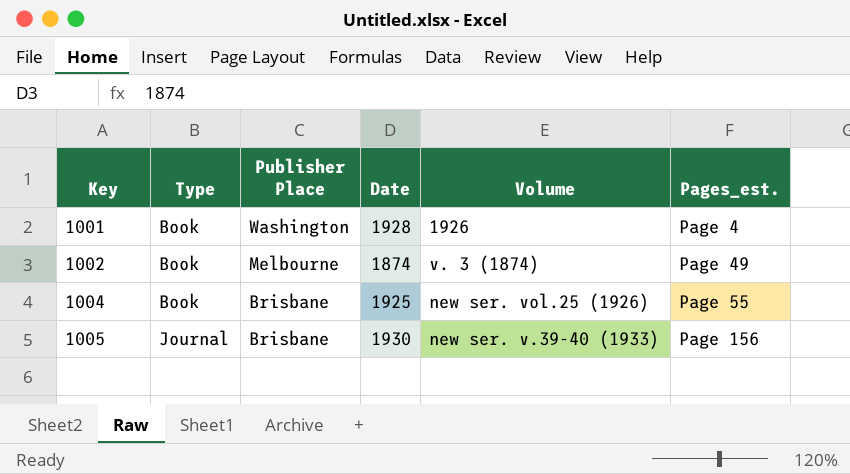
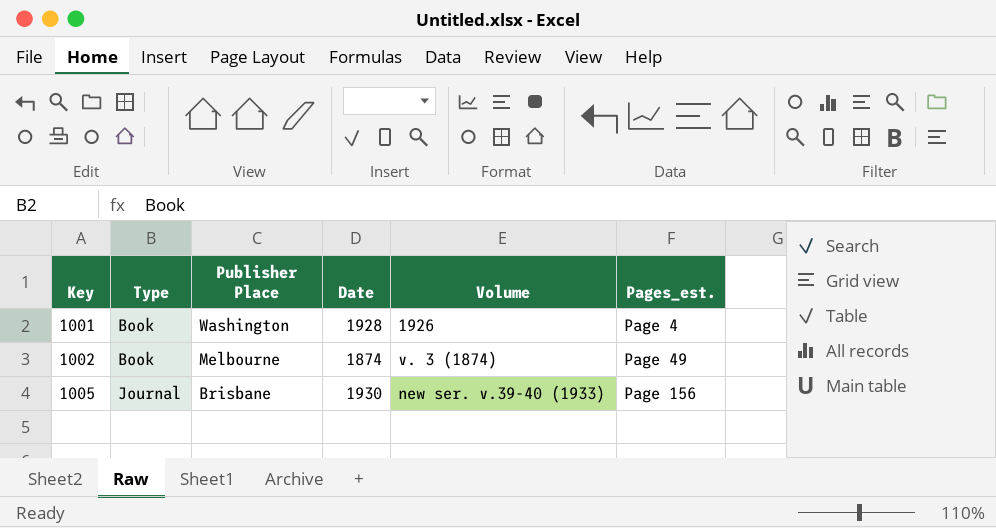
row 1004: Book | Brisbane | 1925 | new ser. vol.25 (1926) | Page 55 -> none

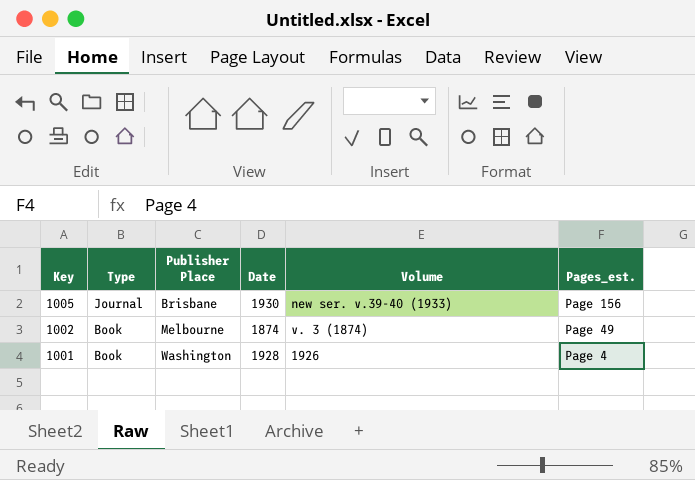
row order: Key ascending -> Key descending

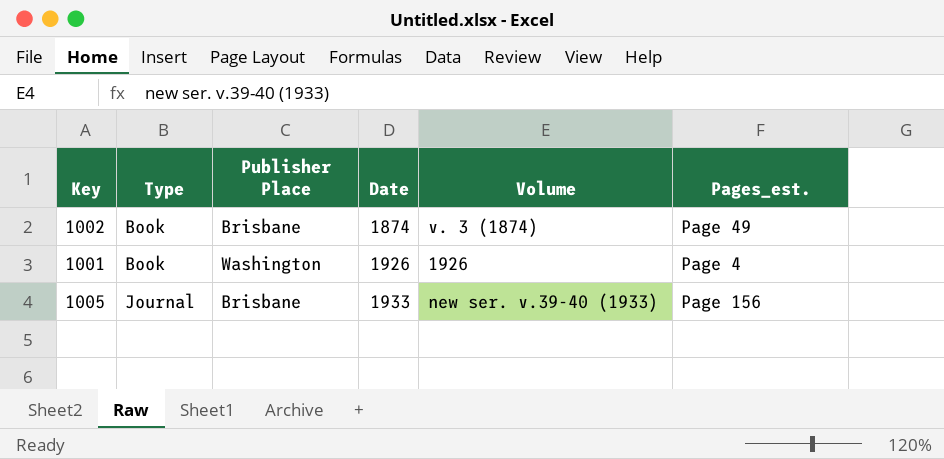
row order: Key descending -> Type ascending
1002 | Publisher Place: Melbourne -> Brisbane
1001 | Date: 1928 -> 1926
1005 | Date: 1930 -> 1933

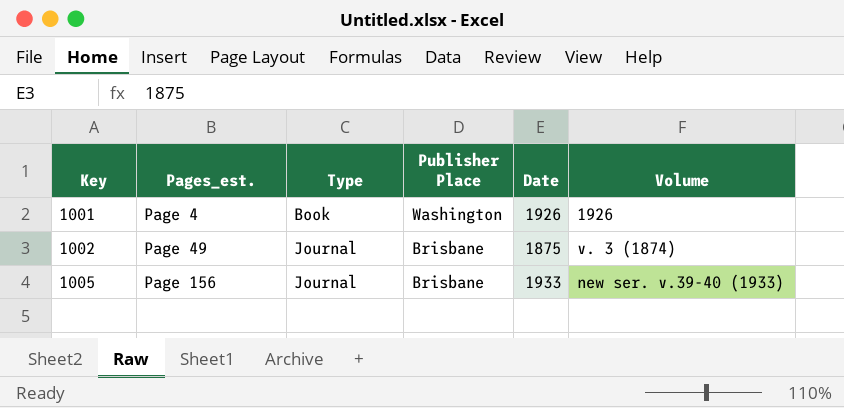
row order: Type ascending -> Key ascending
column Pages_est. | position: 6 -> 2
1002 | Type: Book -> Journal
1002 | Date: 1874 -> 1875

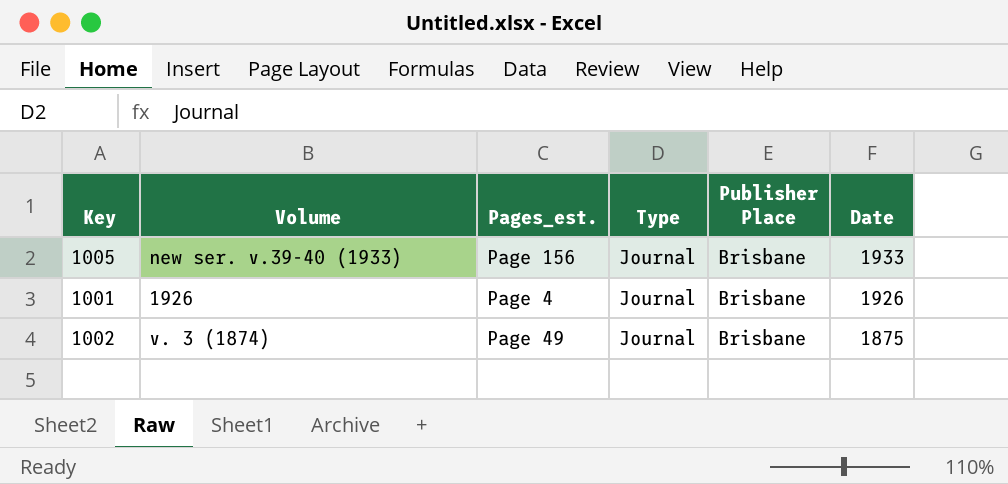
row order: Key ascending -> Date descending
column Volume | position: 6 -> 2
1001 | Type: Book -> Journal
1001 | Publisher Place: Washington -> Brisbane

